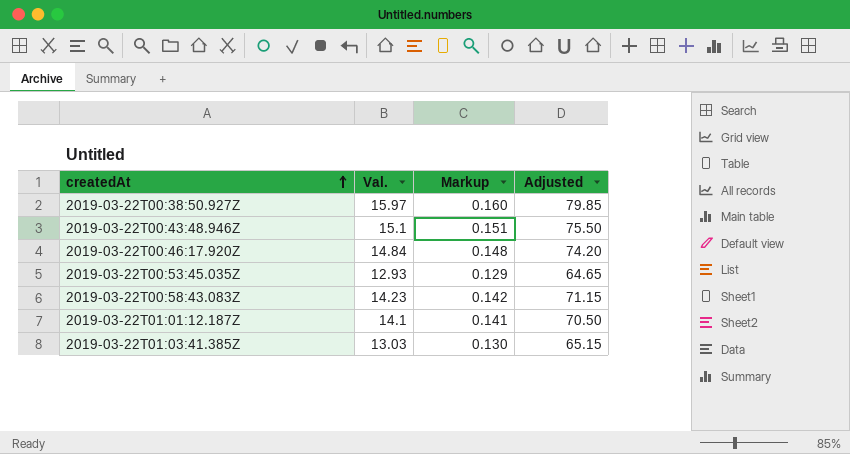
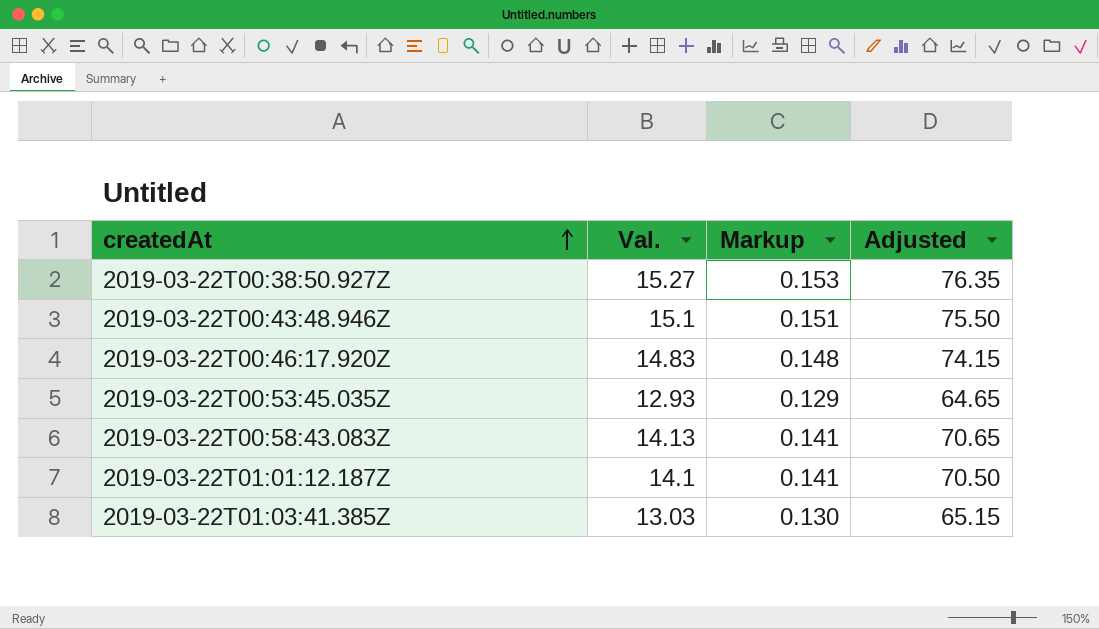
2019-03-22T00:38:50.927Z | Val.: 15.97 -> 15.27
2019-03-22T00:38:50.927Z | Markup: 0.160 -> 0.153
2019-03-22T00:38:50.927Z | Adjusted: 79.85 -> 76.35
2019-03-22T00:46:17.920Z | Val.: 14.84 -> 14.83
2019-03-22T00:46:17.920Z | Adjusted: 74.20 -> 74.15
2019-03-22T00:58:43.083Z | Val.: 14.23 -> 14.13
2019-03-22T00:58:43.083Z | Markup: 0.142 -> 0.141
2019-03-22T00:58:43.083Z | Adjusted: 71.15 -> 70.65

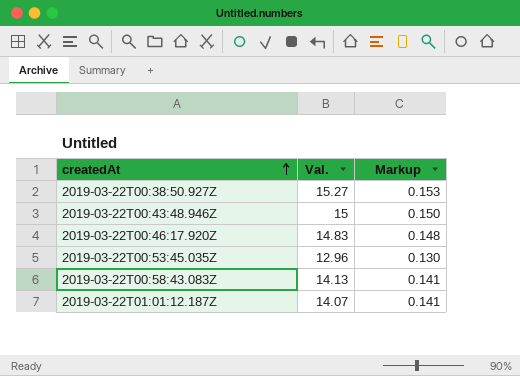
column Adjusted | formula: [Val.] * 5 -> none
row 2019-03-22T01:03:41.385Z: 13.03 | 0.130 | 65.15 -> none
2019-03-22T00:43:48.946Z | Val.: 15.1 -> 15
2019-03-22T00:43:48.946Z | Markup: 0.151 -> 0.150
2019-03-22T00:53:45.035Z | Val.: 12.93 -> 12.96
2019-03-22T00:53:45.035Z | Markup: 0.129 -> 0.130
2019-03-22T01:01:12.187Z | Val.: 14.1 -> 14.07

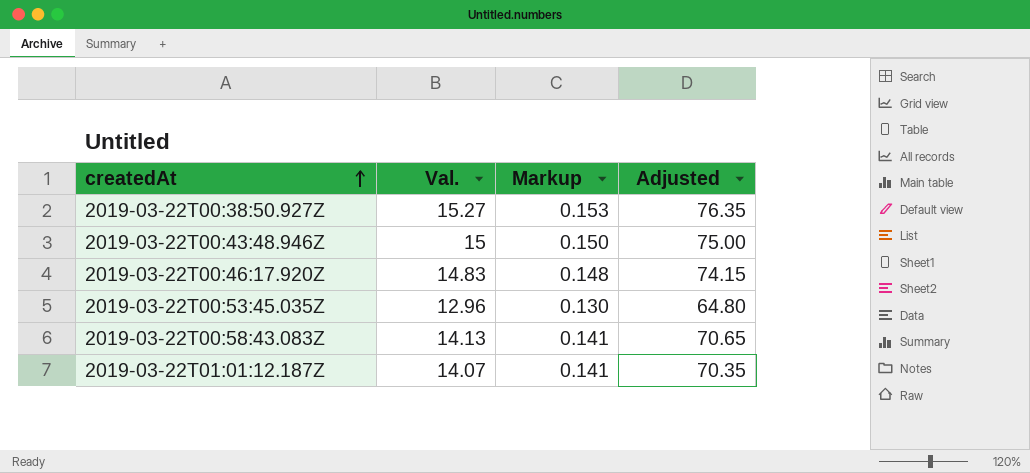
column Adjusted | formula: none -> [Val.] * 5

